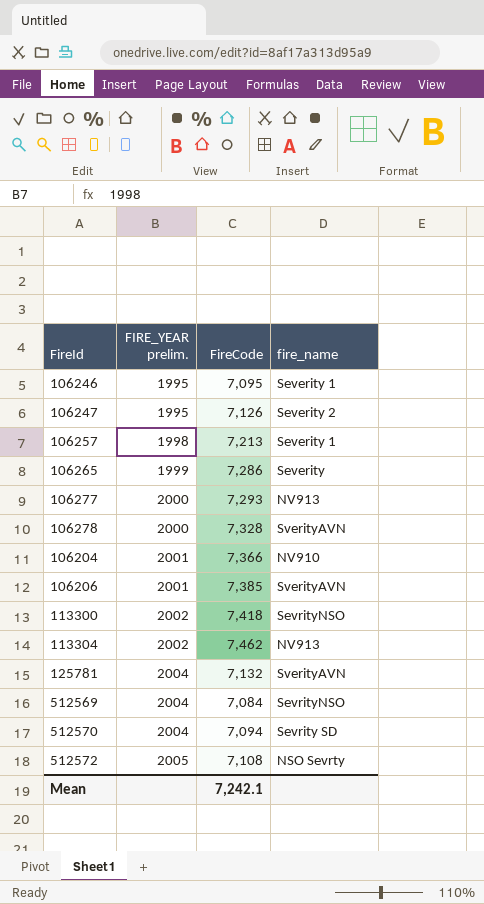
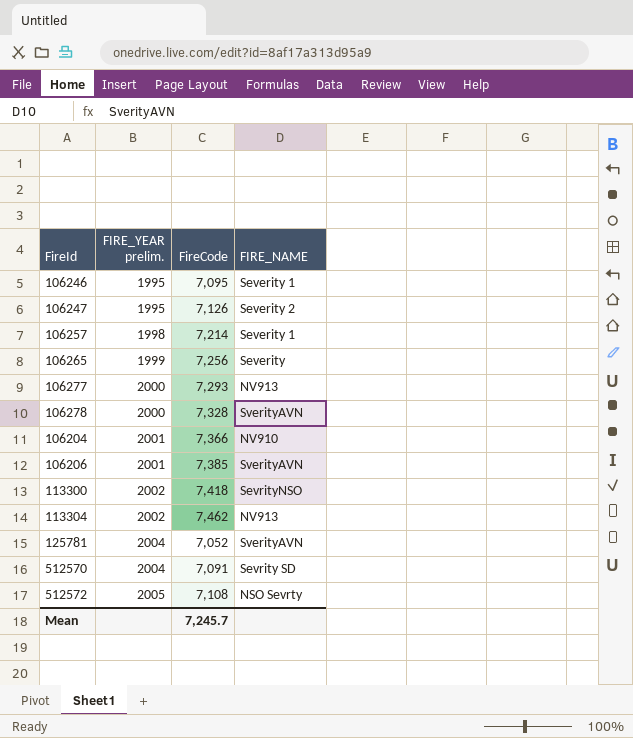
column name: fire_name -> FIRE_NAME
row 512569: 2004 | 7,084 | SevrityNSO -> none
106257 | FireCode: 7,213 -> 7,214
106265 | FireCode: 7,286 -> 7,256
125781 | FireCode: 7,132 -> 7,052
512570 | FireCode: 7,094 -> 7,091
Mean | FireCode: 7,242.1 -> 7,245.7

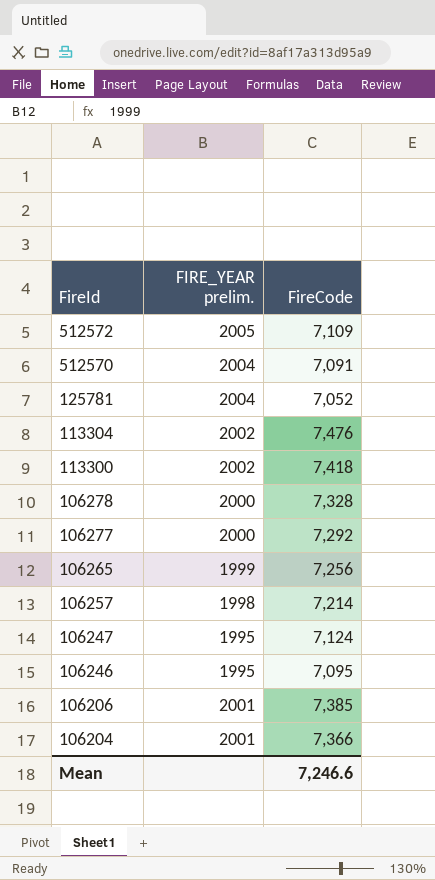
row order: FIRE_YEAR prelim. ascending -> FireId descending
column FIRE_NAME | position: 4 -> none
512572 | FireCode: 7,108 -> 7,109
113304 | FireCode: 7,462 -> 7,476
106277 | FireCode: 7,293 -> 7,292
106247 | FireCode: 7,126 -> 7,124
Mean | FireCode: 7,245.7 -> 7,246.6

